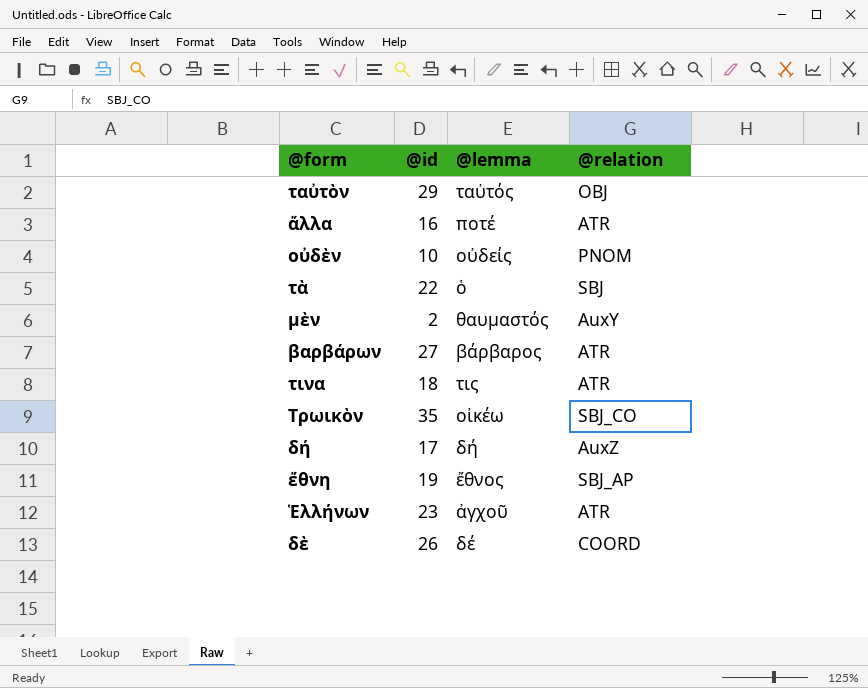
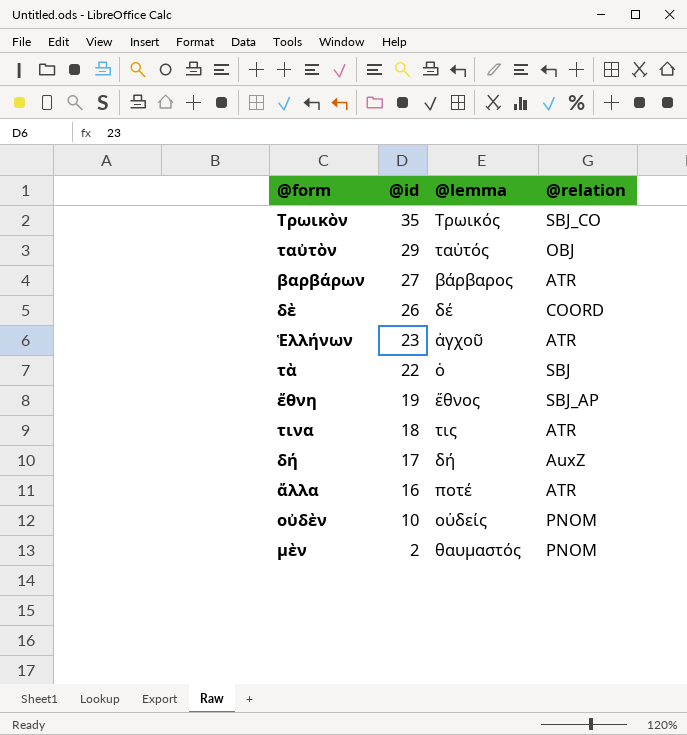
row order: none -> @id descending
Τρωικὸν | @lemma: οἰκέω -> Τρωικός
μὲν | @relation: AuxY -> PNOM

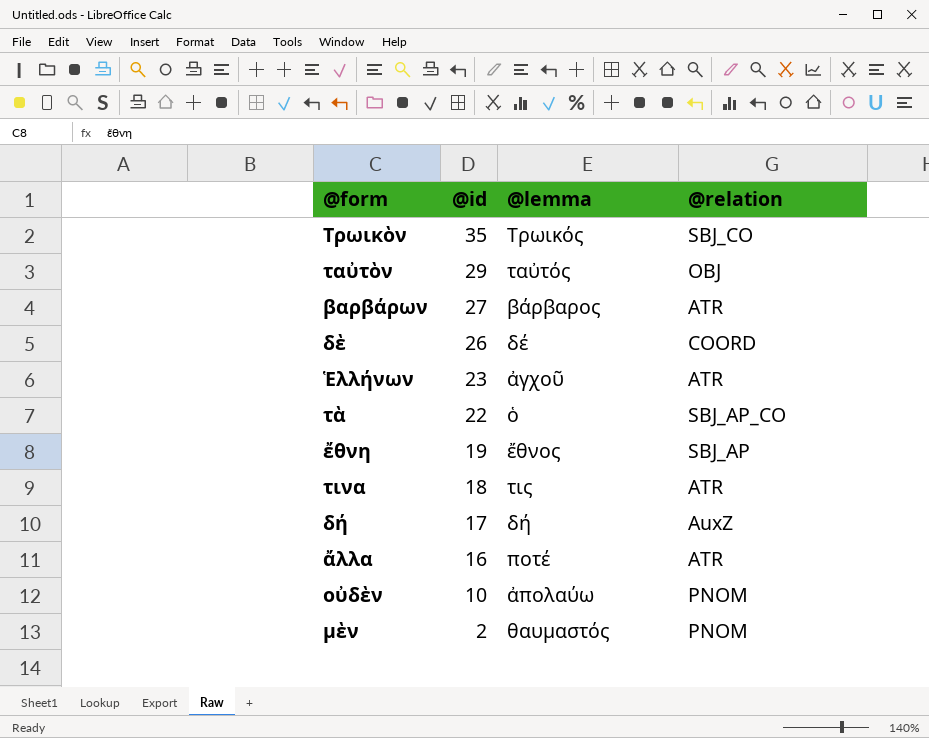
τὰ | @relation: SBJ -> SBJ_AP_CO
οὐδὲν | @lemma: οὐδείς -> ἀπολαύω

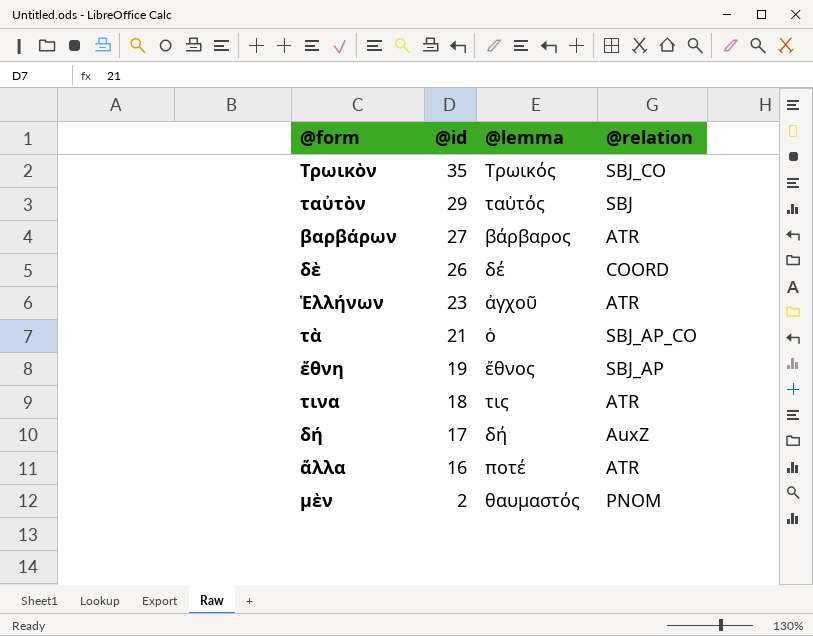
row οὐδὲν: 10 | ἀπολαύω | PNOM -> none
ταὐτὸν | @relation: OBJ -> SBJ
τὰ | @id: 22 -> 21

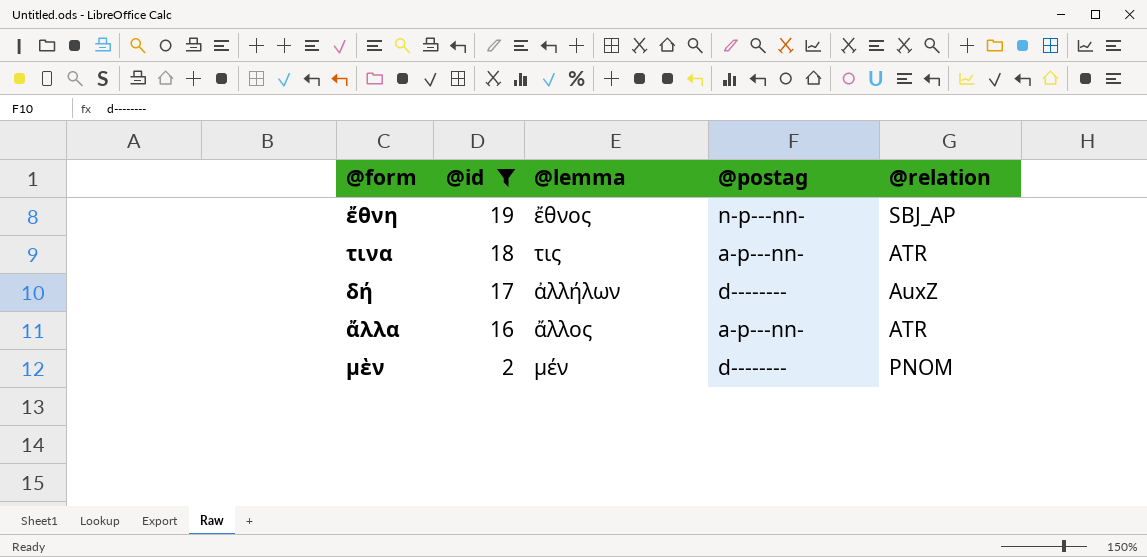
filter: none -> @id <= 19
column @postag | position: none -> 4
δή | @lemma: δή -> ἀλλήλων
ἄλλα | @lemma: ποτέ -> ἄλλος
μὲν | @lemma: θαυμαστός -> μέν

